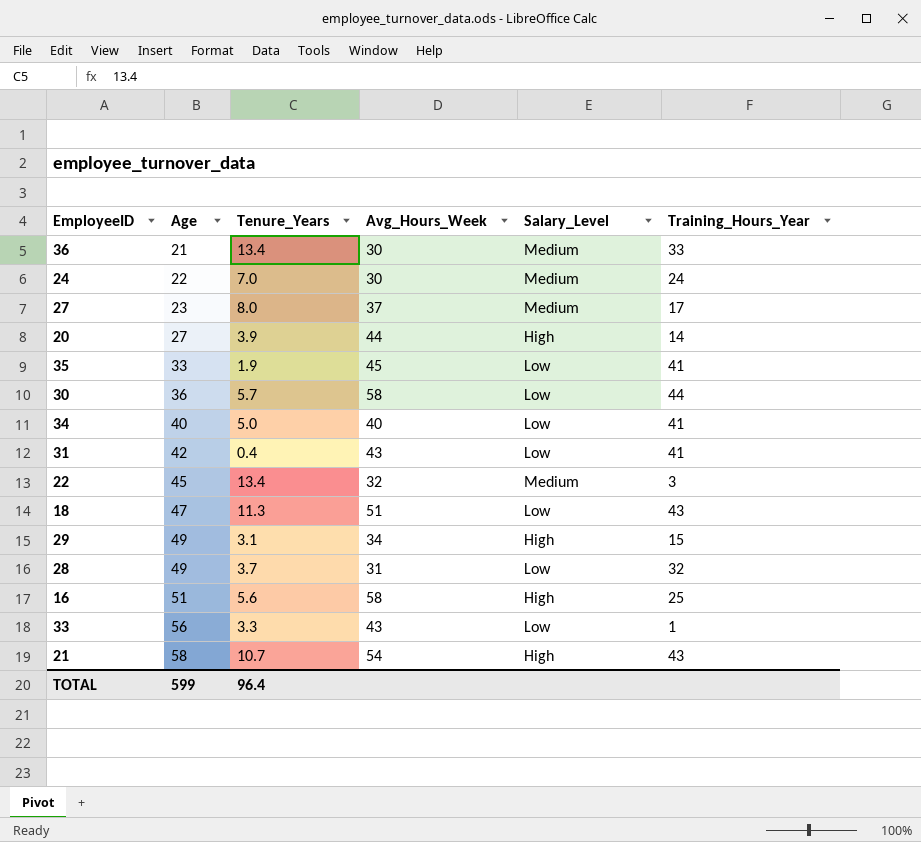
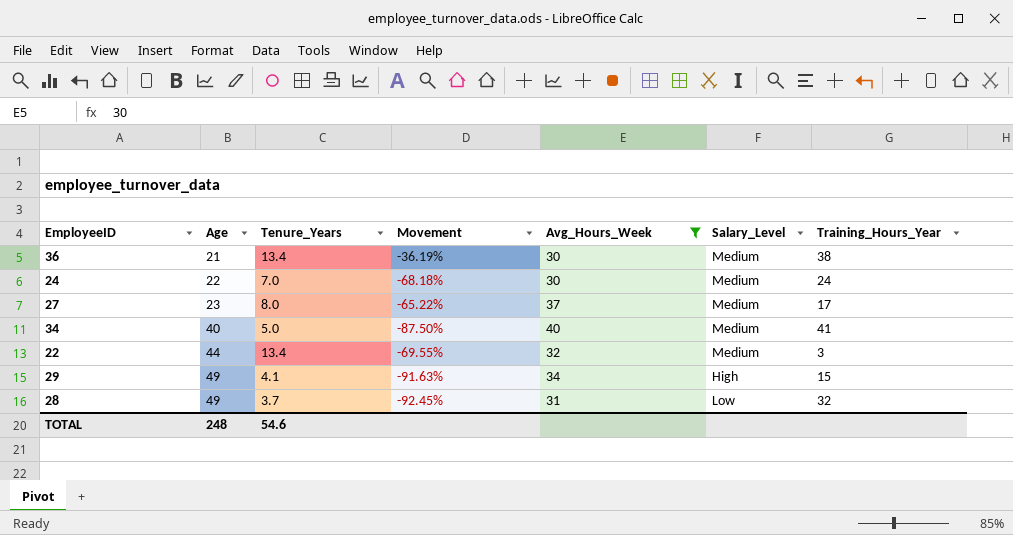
filter: none -> Avg_Hours_Week <= 40
column Movement | formula: none -> ([Tenure_Years] - [Age]) / [Age]
36 | Training_Hours_Year: 33 -> 38
34 | Salary_Level: Low -> Medium
22 | Age: 45 -> 44
29 | Tenure_Years: 3.1 -> 4.1
TOTAL | Age: 599 -> 248
TOTAL | Tenure_Years: 96.4 -> 54.6

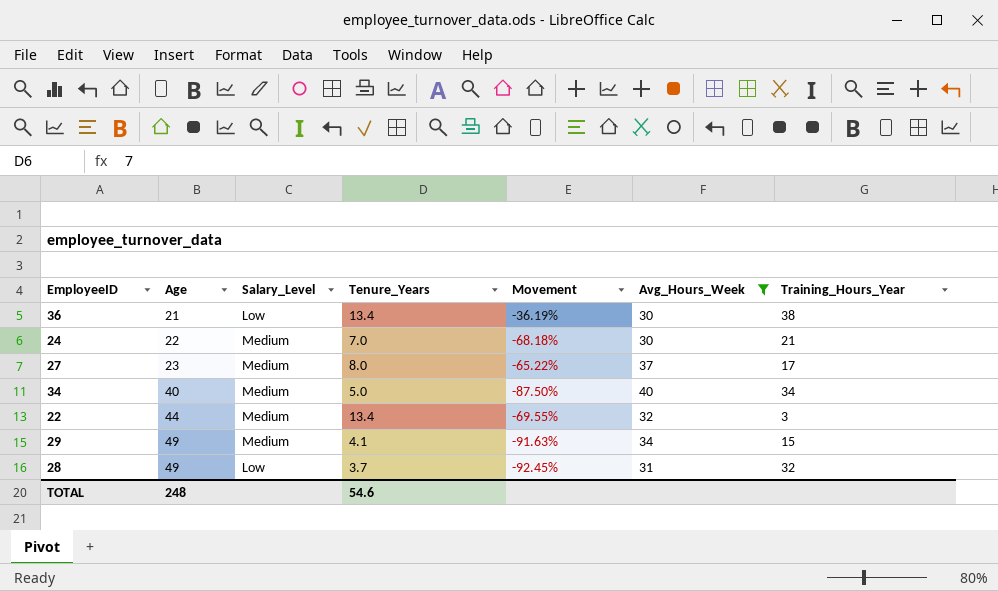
column Salary_Level | position: 6 -> 3
36 | Salary_Level: Medium -> Low
24 | Training_Hours_Year: 24 -> 21
34 | Training_Hours_Year: 41 -> 34
29 | Salary_Level: High -> Medium

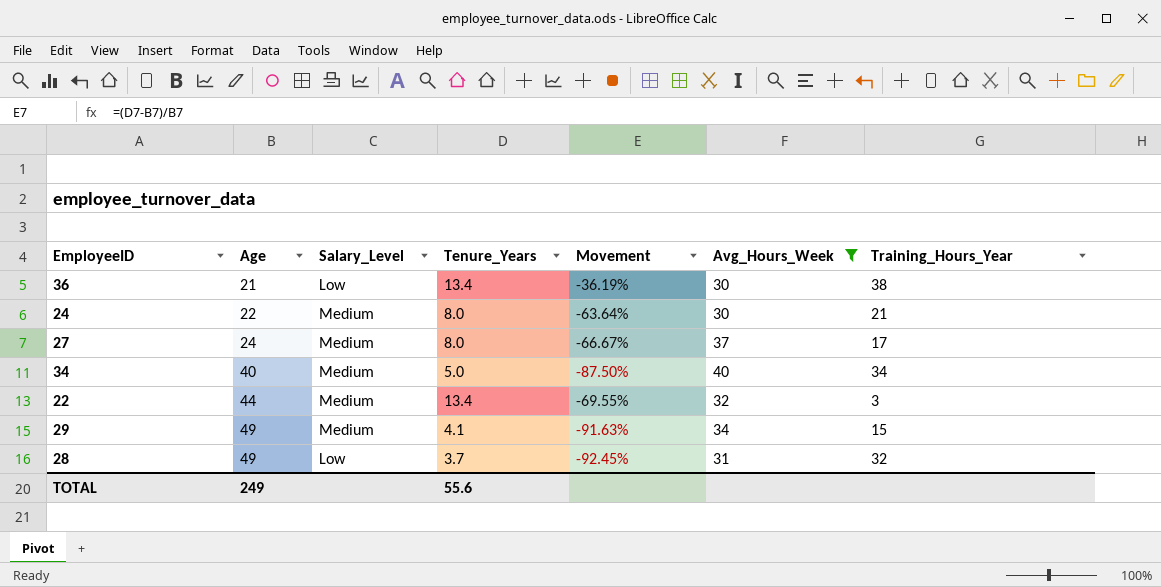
24 | Tenure_Years: 7.0 -> 8.0
24 | Movement: -68.18% -> -63.64%
27 | Age: 23 -> 24
27 | Movement: -65.22% -> -66.67%
TOTAL | Age: 248 -> 249
TOTAL | Tenure_Years: 54.6 -> 55.6

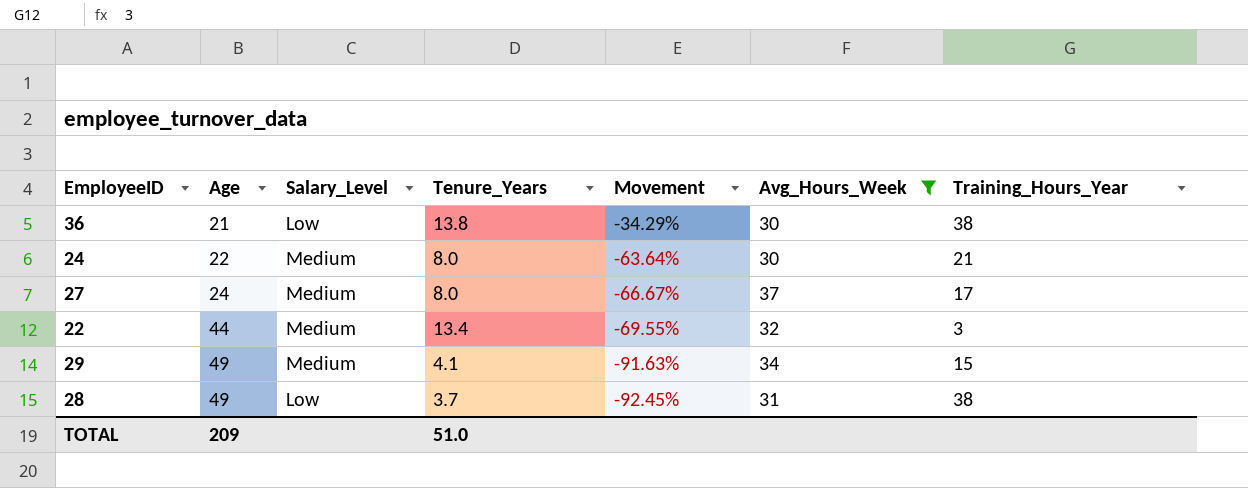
row 34: 40 | Medium | 5.0 | -87.50% | 40 | 34 -> none
36 | Tenure_Years: 13.4 -> 13.8
36 | Movement: -36.19% -> -34.29%
28 | Training_Hours_Year: 32 -> 38
TOTAL | Age: 249 -> 209
TOTAL | Tenure_Years: 55.6 -> 51.0

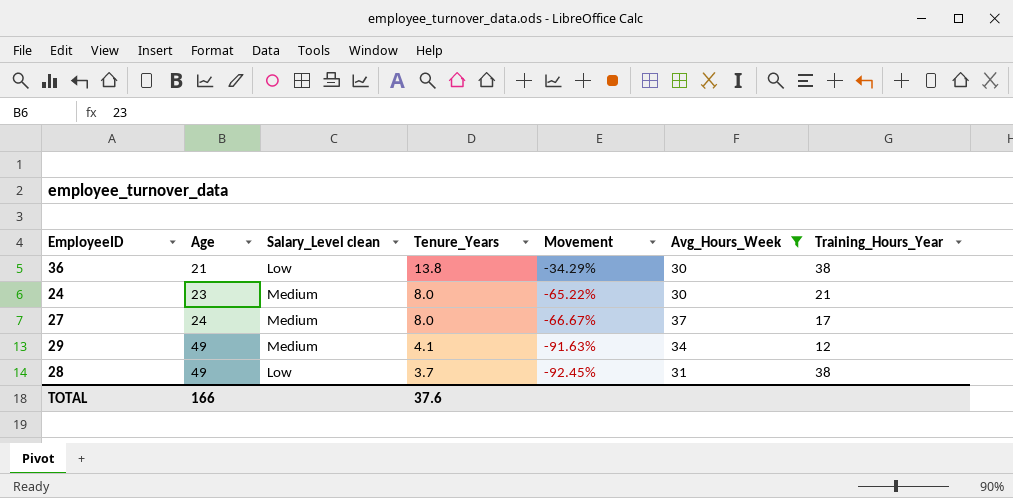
column name: Salary_Level -> Salary_Level clean
row 22: 44 | Medium | 13.4 | -69.55% | 32 | 3 -> none
24 | Age: 22 -> 23
24 | Movement: -63.64% -> -65.22%
29 | Training_Hours_Year: 15 -> 12
TOTAL | Age: 209 -> 166
TOTAL | Tenure_Years: 51.0 -> 37.6

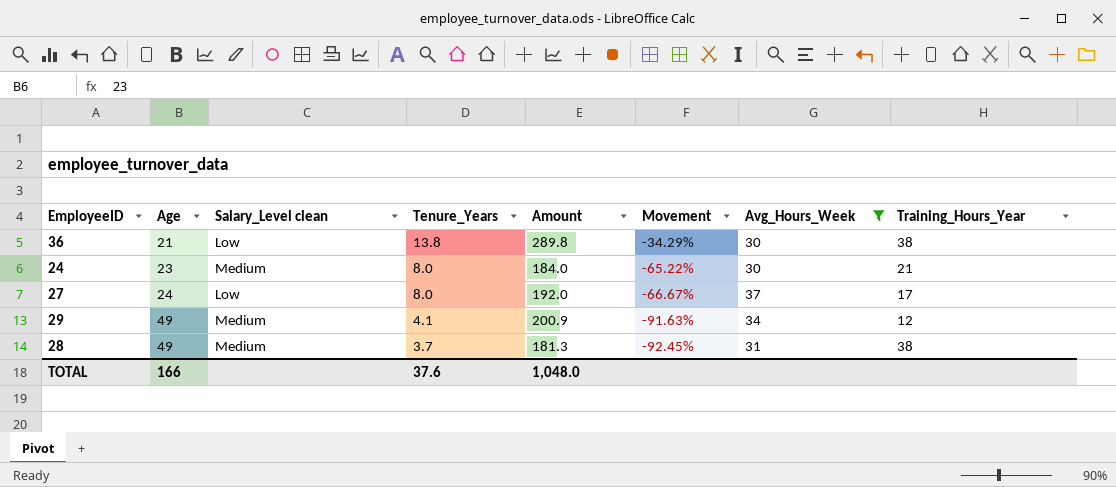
column Amount | formula: none -> [Age] * [Tenure_Years]
27 | Salary_Level clean: Medium -> Low
28 | Salary_Level clean: Low -> Medium

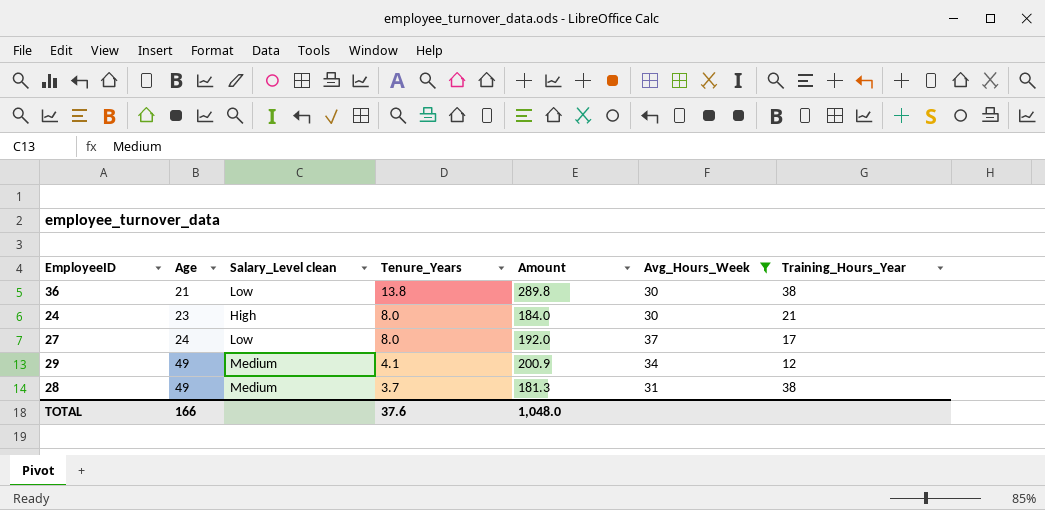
column Movement | formula: ([Tenure_Years] - [Age]) / [Age] -> none
24 | Salary_Level clean: Medium -> High

